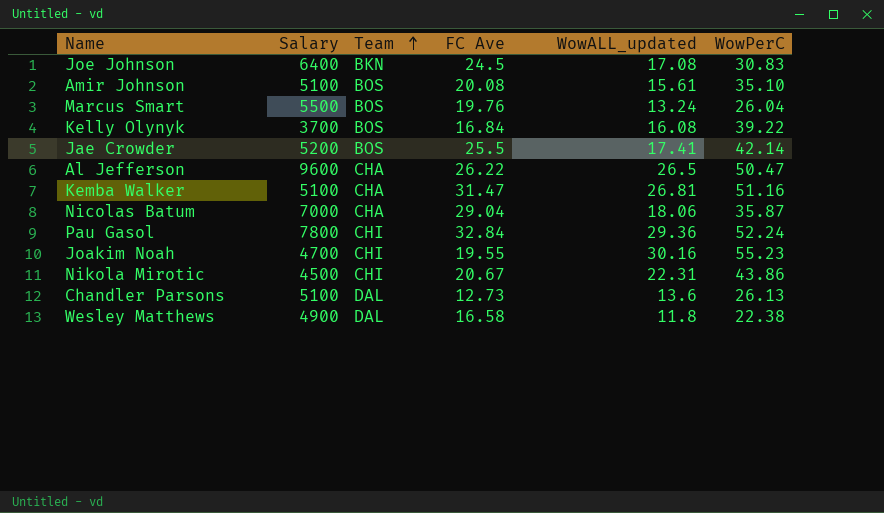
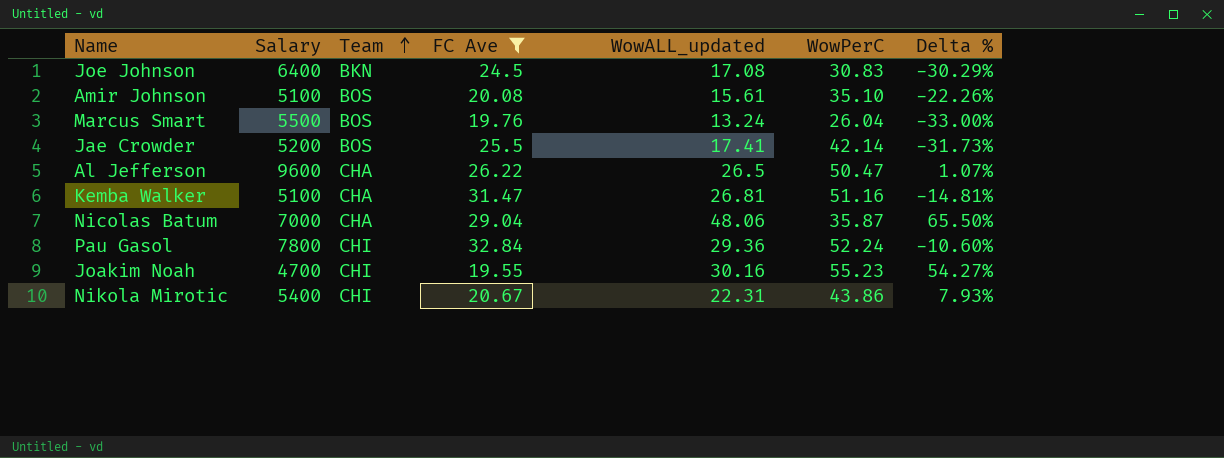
filter: none -> FC Ave >= 19.55
column Delta % | formula: none -> ([WowALL_updated] - [FC Ave]) / [FC Ave]
Nicolas Batum | WowALL_updated: 18.06 -> 48.06
Nikola Mirotic | Salary: 4500 -> 5400

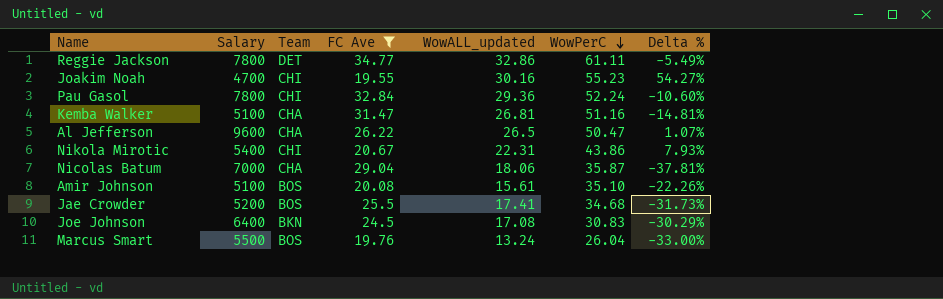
row order: Team ascending -> WowPerC descending
row Reggie Jackson: none -> 7800 | DET | 34.77 | 32.86 | 61.11 | -5.49%
Nicolas Batum | WowALL_updated: 48.06 -> 18.06
Nicolas Batum | Delta %: 65.50% -> -37.81%
Jae Crowder | WowPerC: 42.14 -> 34.68

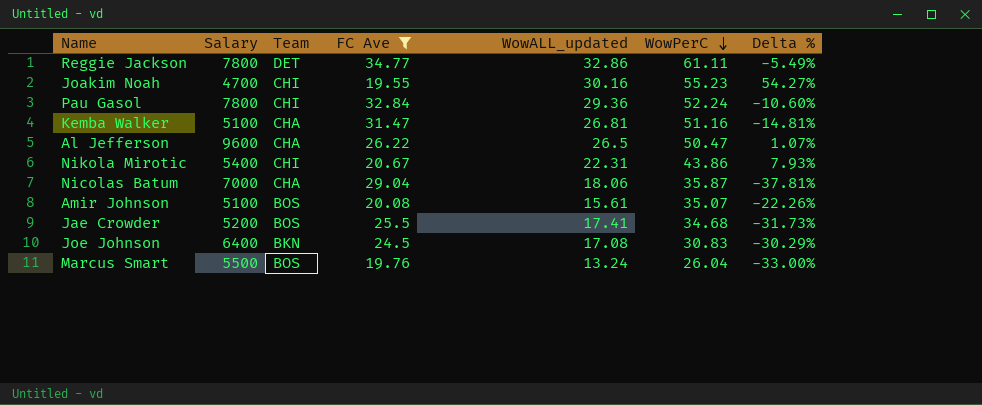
Amir Johnson | WowPerC: 35.10 -> 35.07

